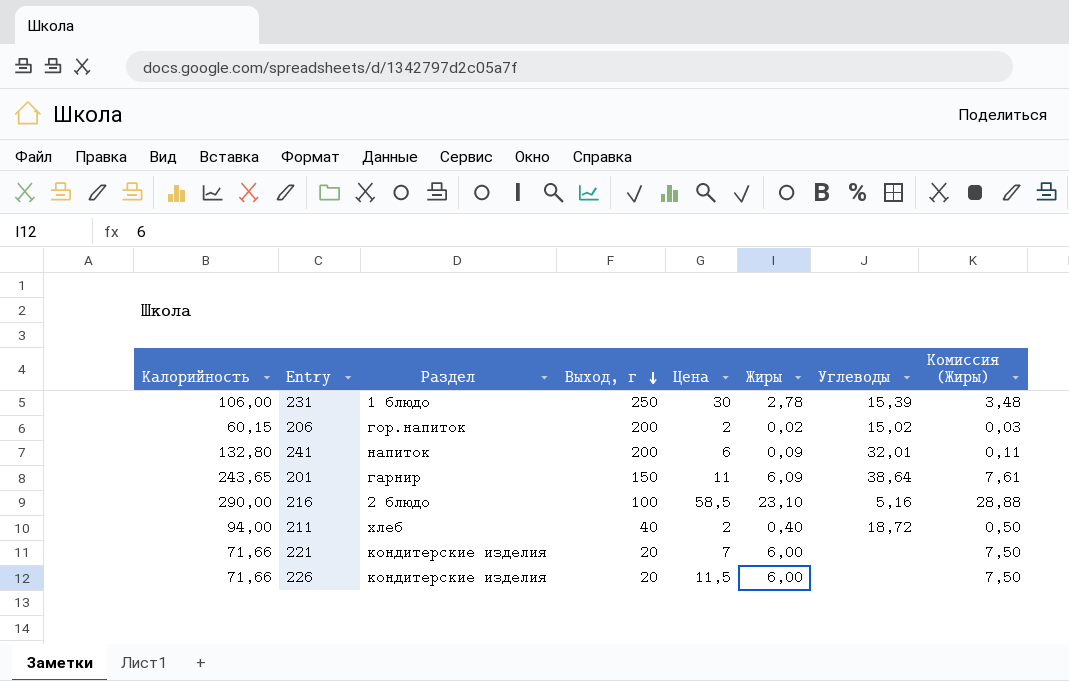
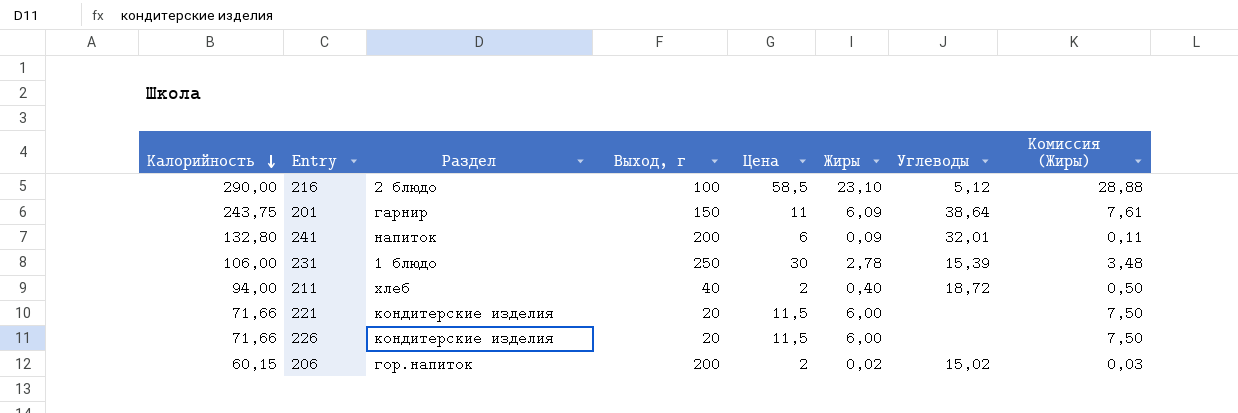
row order: Выход, г descending -> Калорийность descending
216 | Углеводы: 5,16 -> 5,12
201 | Калорийность: 243,65 -> 243,75
221 | Цена: 7 -> 11,5

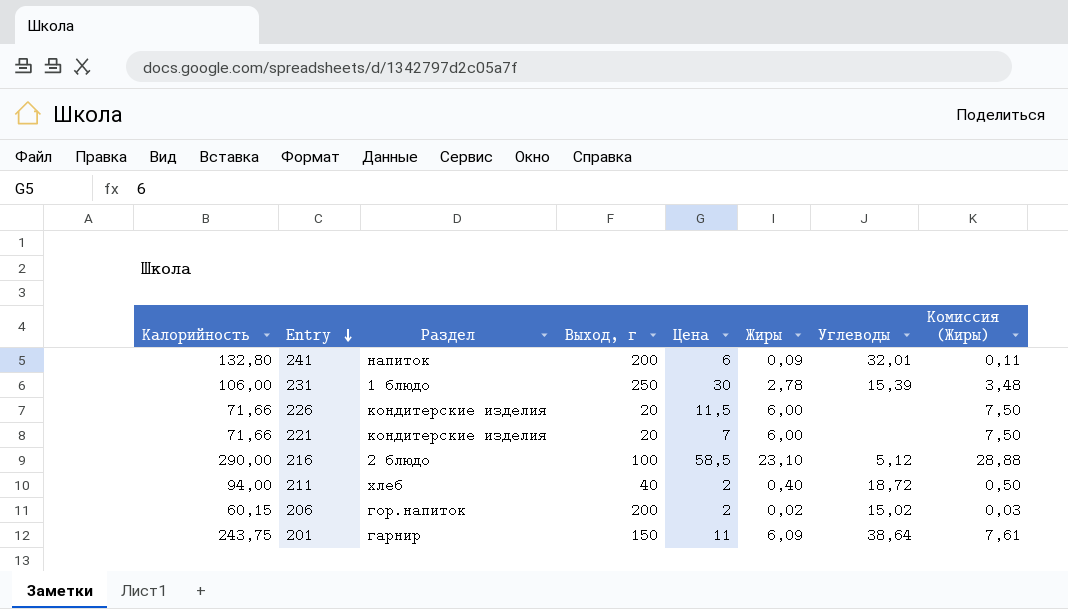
row order: Калорийность descending -> Entry descending
221 | Цена: 11,5 -> 7

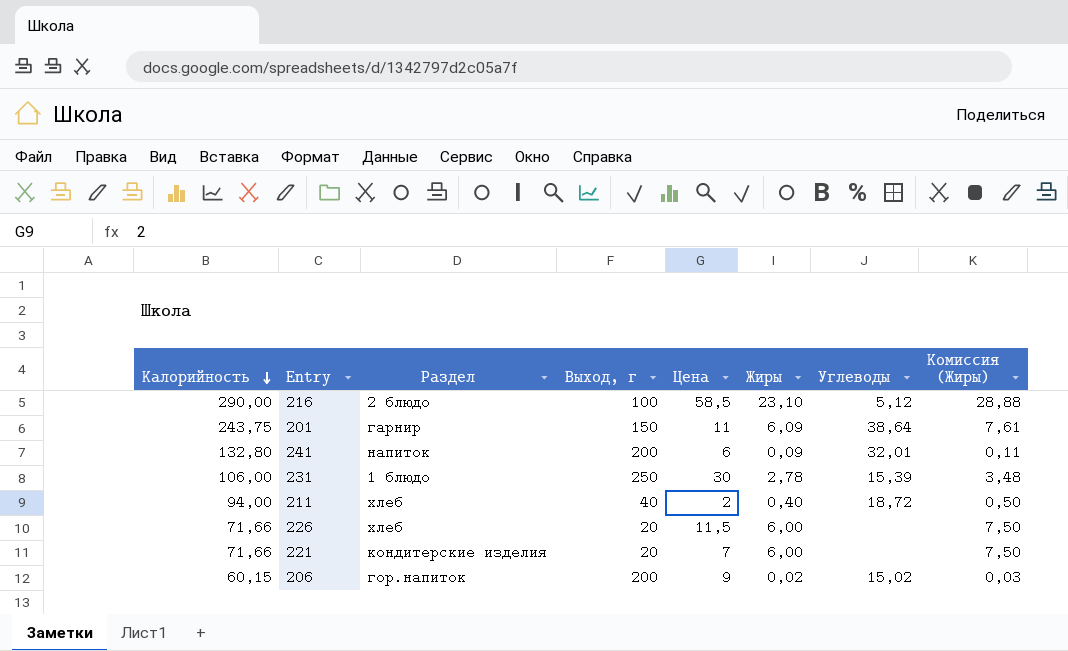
row order: Entry descending -> Калорийность descending
226 | Раздел: кондитерские изделия -> хлеб
206 | Цена: 2 -> 9

